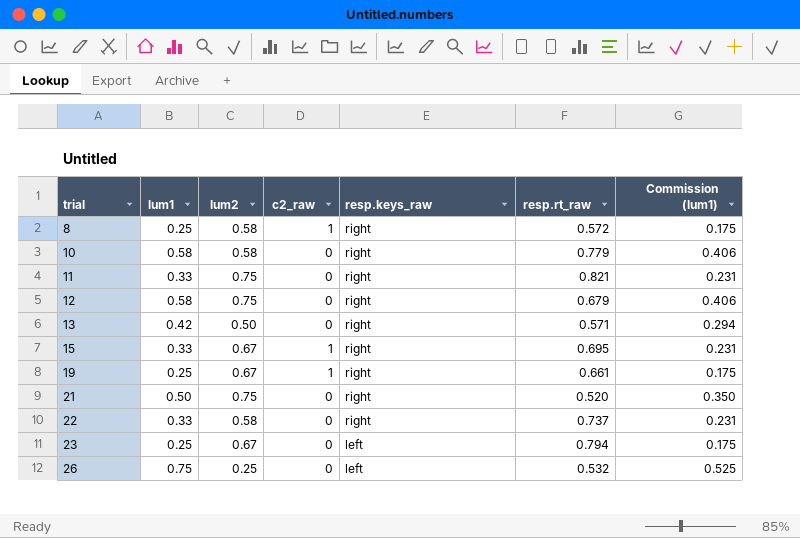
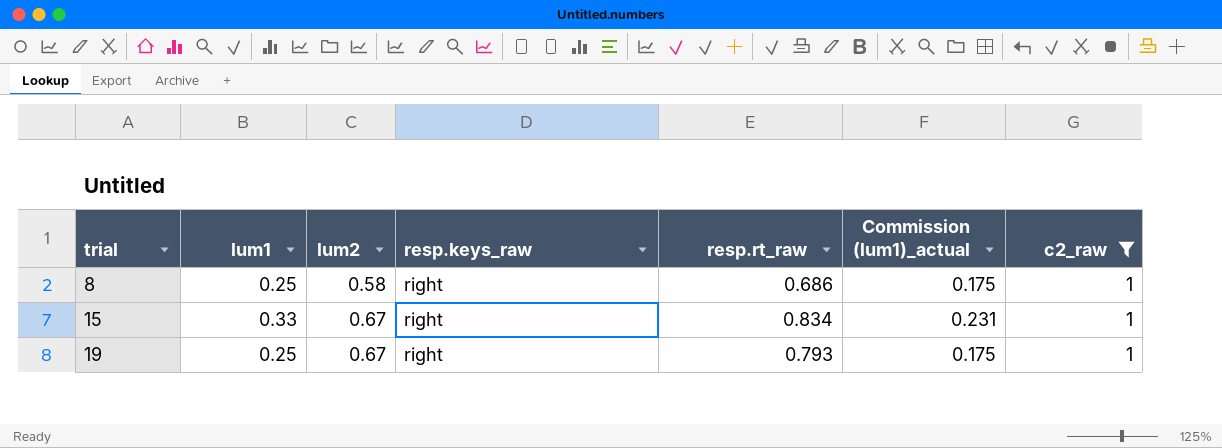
filter: none -> c2_raw = 1
column name: Commission (lum1) -> Commission (lum1)_actual
column c2_raw | position: 4 -> 7
8 | resp.rt_raw: 0.572 -> 0.686
15 | resp.rt_raw: 0.695 -> 0.834
19 | resp.rt_raw: 0.661 -> 0.793

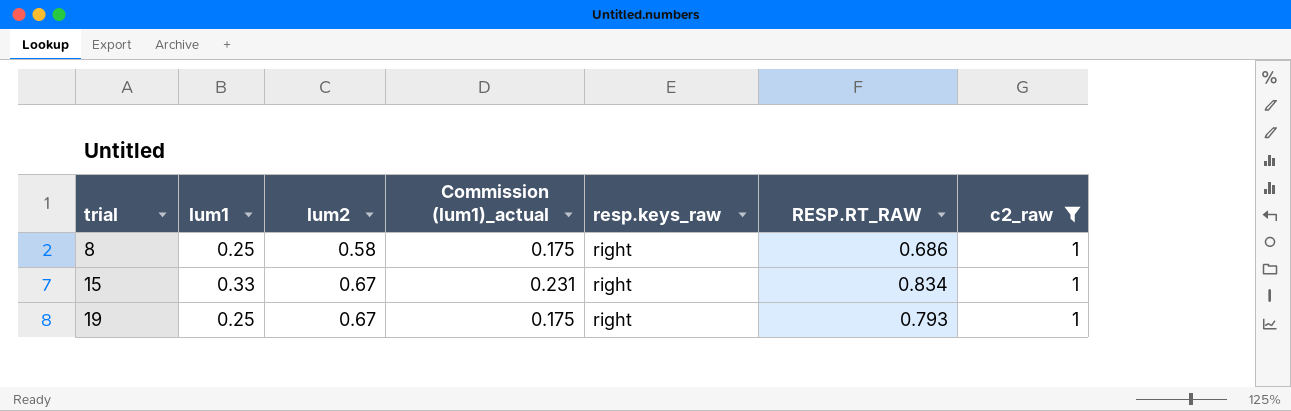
column Commission (lum1)_actual | position: 6 -> 4
column name: resp.rt_raw -> RESP.RT_RAW

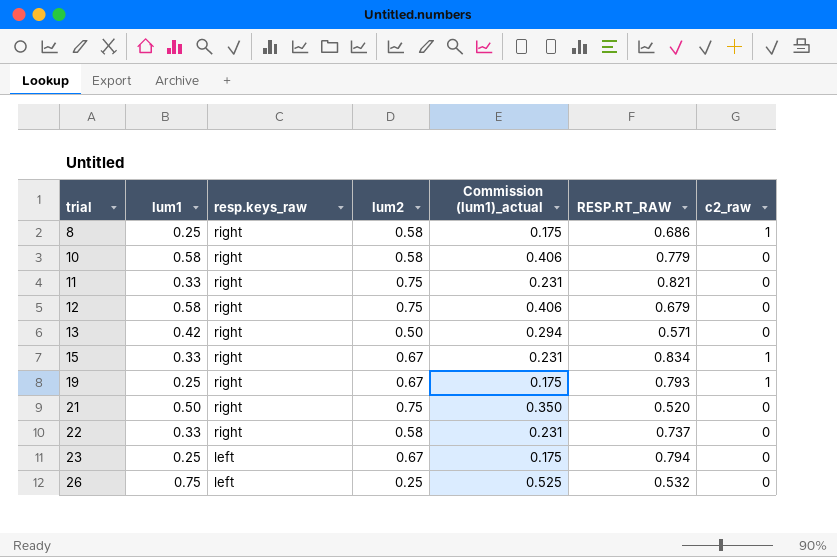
filter: c2_raw = 1 -> none
column resp.keys_raw | position: 5 -> 3

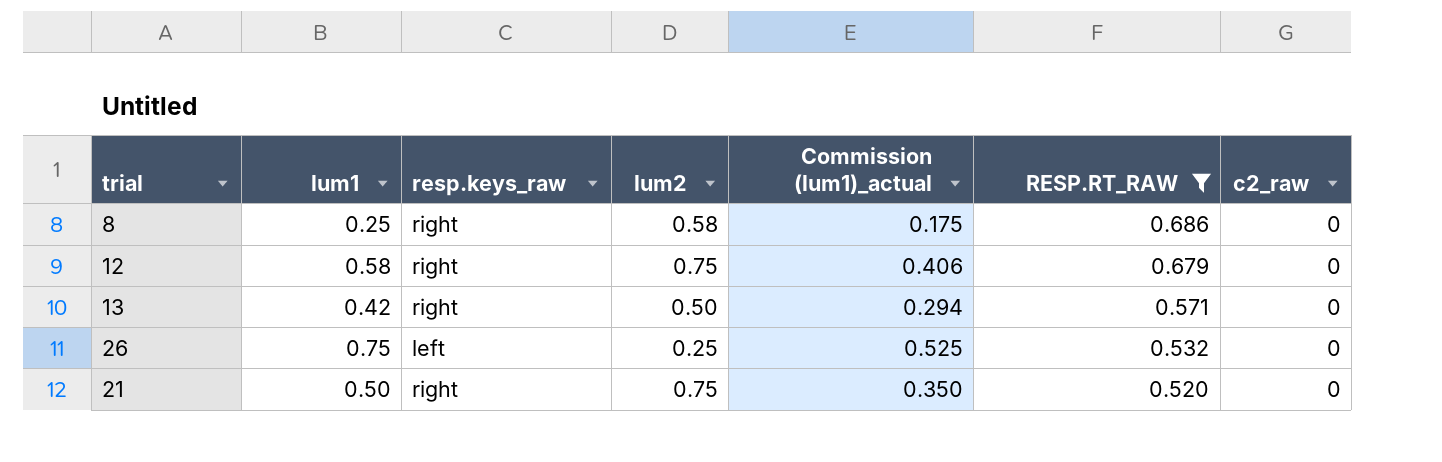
filter: none -> RESP.RT_RAW <= 0.686
row order: trial ascending -> RESP.RT_RAW descending
8 | c2_raw: 1 -> 0

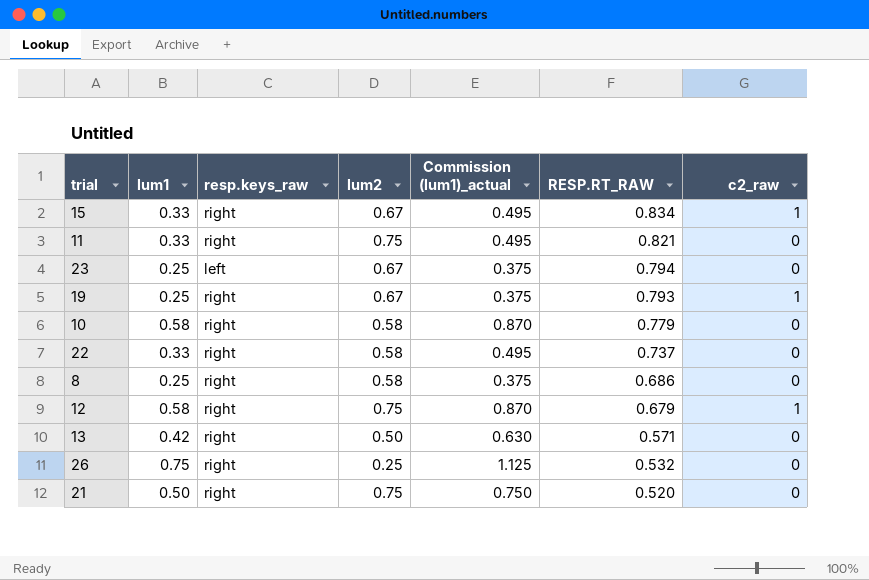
filter: RESP.RT_RAW <= 0.686 -> none
column Commission (lum1)_actual | formula: [lum1] * 0.7 -> [lum1] * 1.5
12 | c2_raw: 0 -> 1
26 | resp.keys_raw: left -> right

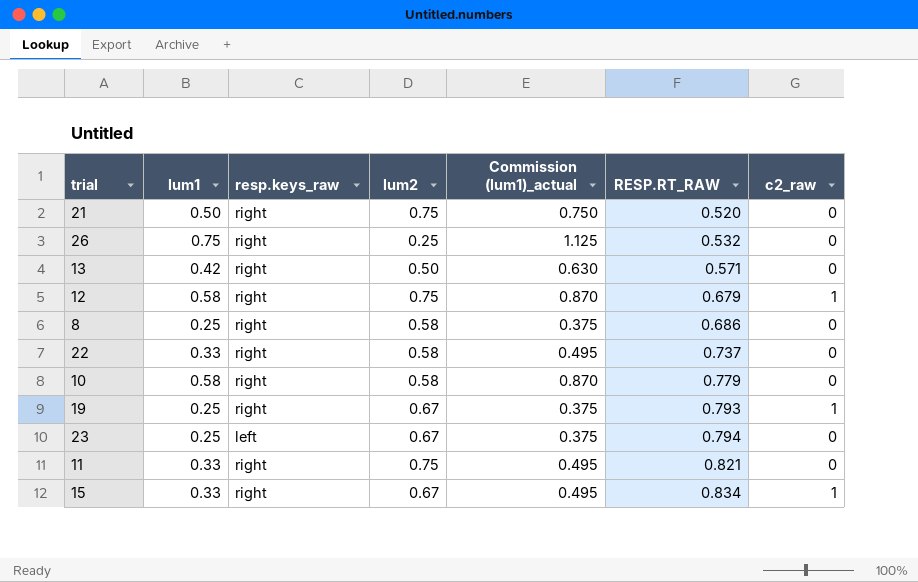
row order: RESP.RT_RAW descending -> RESP.RT_RAW ascending

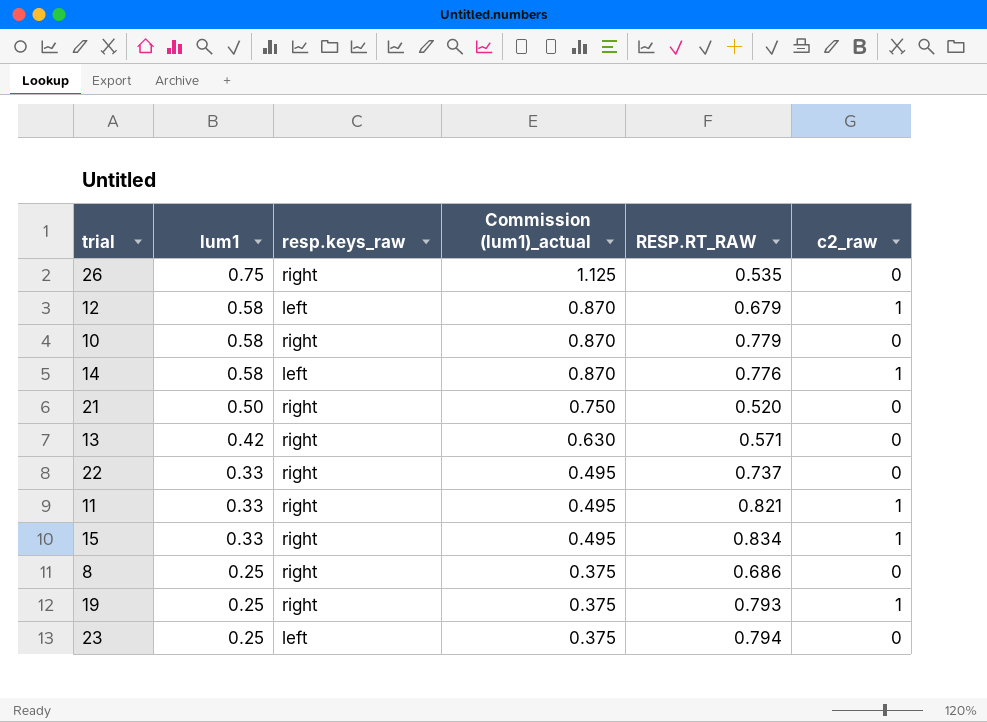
row order: RESP.RT_RAW ascending -> lum1 descending
column lum2 | position: 4 -> none
26 | RESP.RT_RAW: 0.532 -> 0.535
12 | resp.keys_raw: right -> left
row 14: none -> 0.58 | left | 0.870 | 0.776 | 1
11 | c2_raw: 0 -> 1

